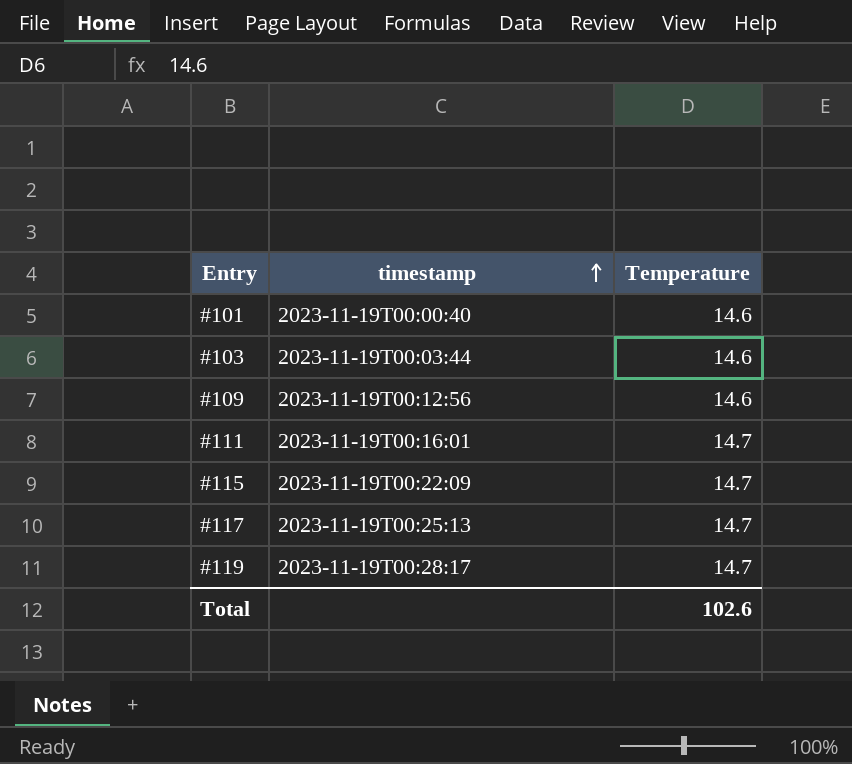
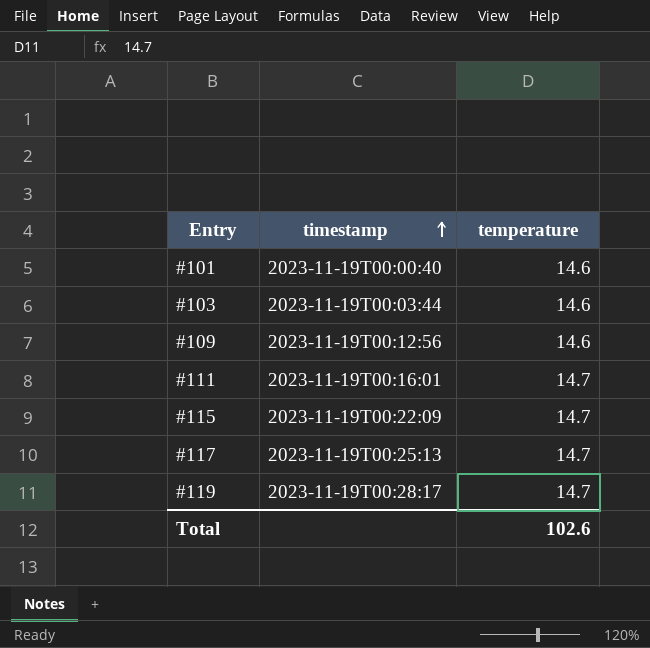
column name: Temperature -> temperature

